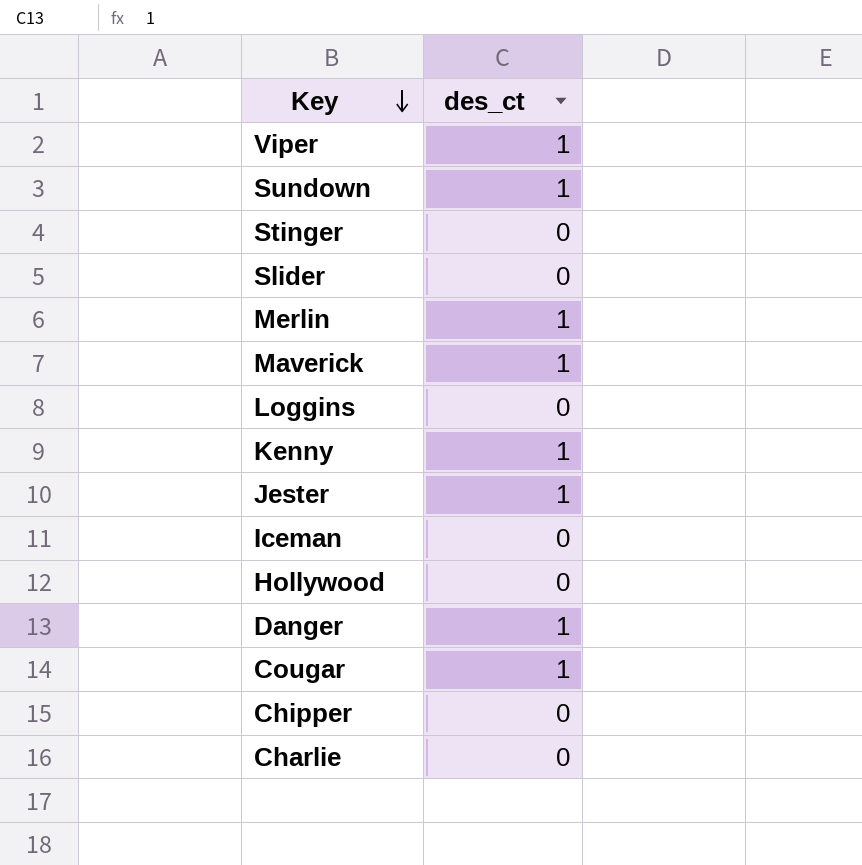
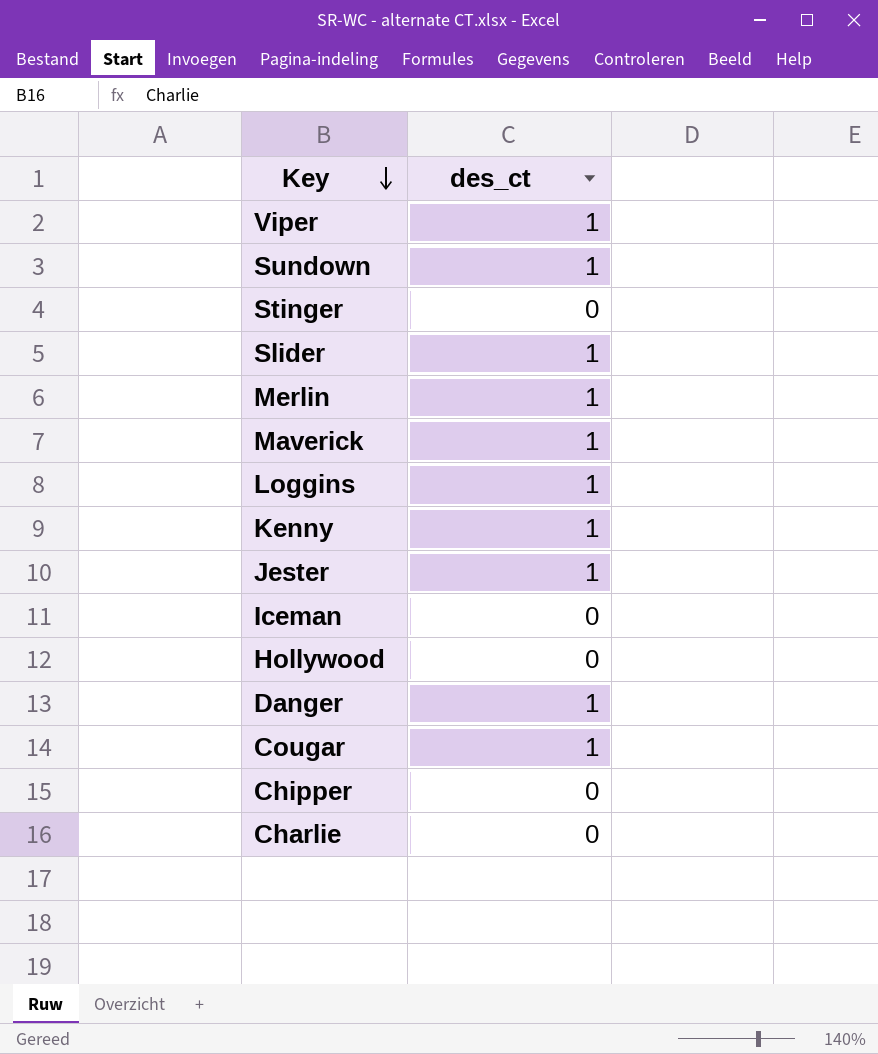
Slider | des_ct: 0 -> 1
Loggins | des_ct: 0 -> 1

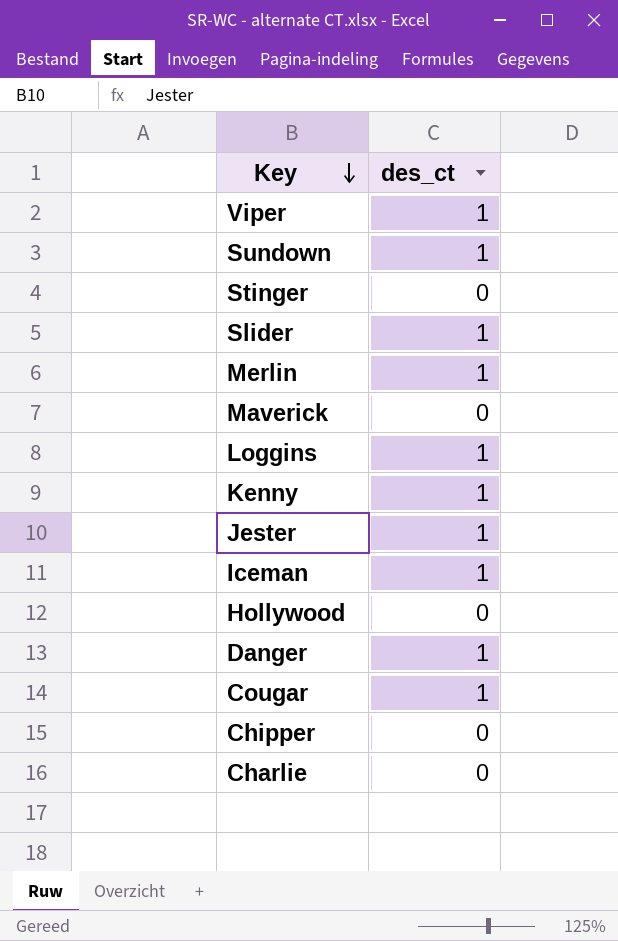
Maverick | des_ct: 1 -> 0
Iceman | des_ct: 0 -> 1

